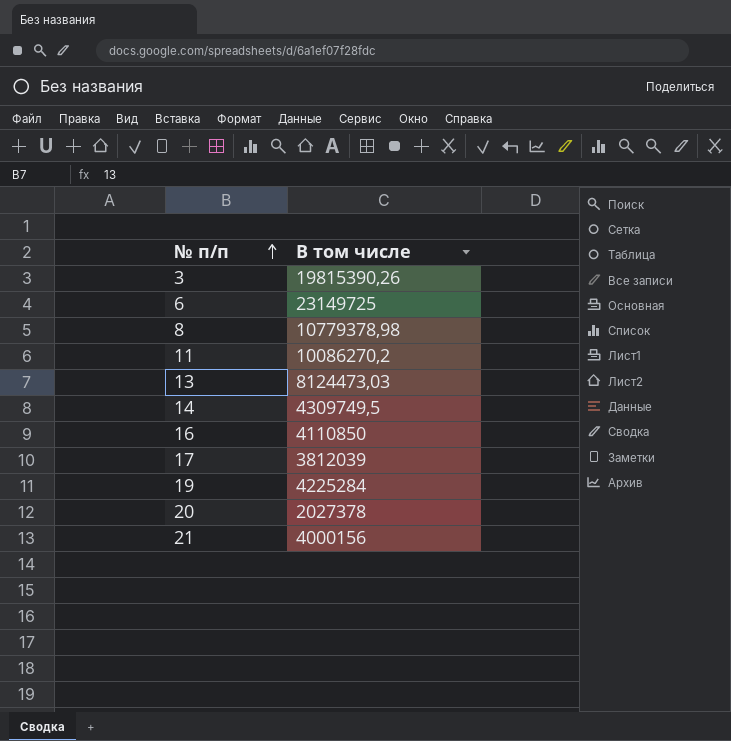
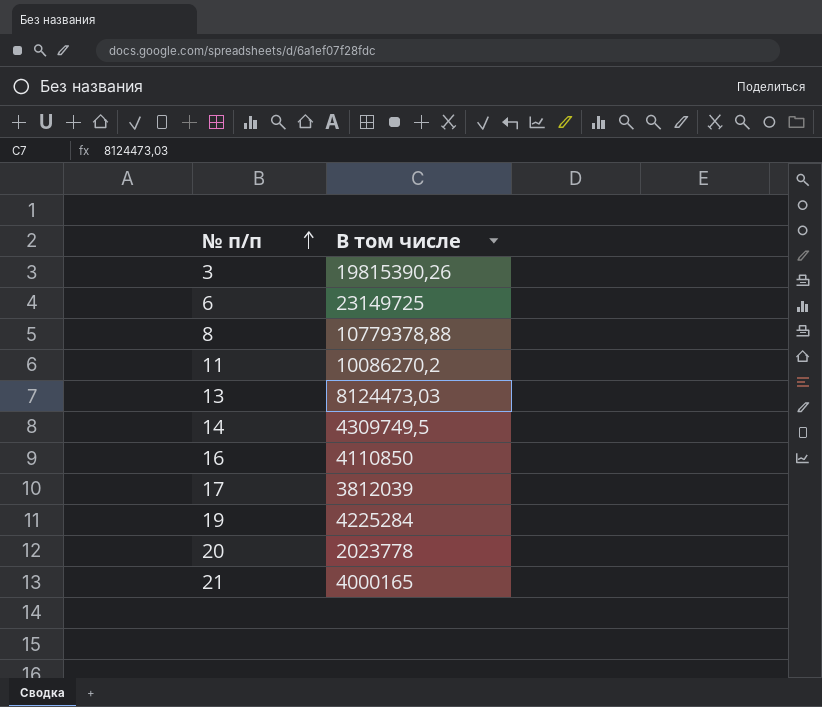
8 | В том числе: 10779378,98 -> 10779378,88
20 | В том числе: 2027378 -> 2023778
21 | В том числе: 4000156 -> 4000165

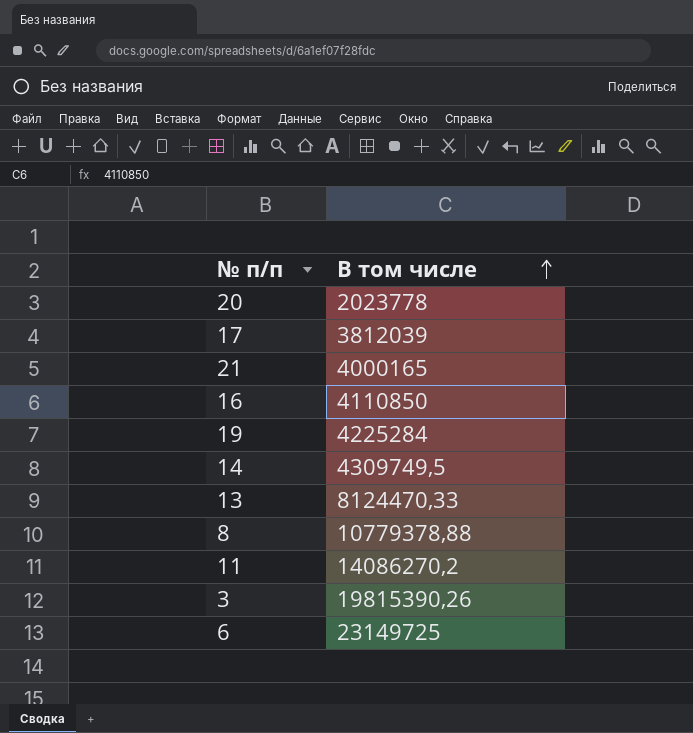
row order: № п/п ascending -> В том числе ascending
13 | В том числе: 8124473,03 -> 8124470,33
11 | В том числе: 10086270,2 -> 14086270,2

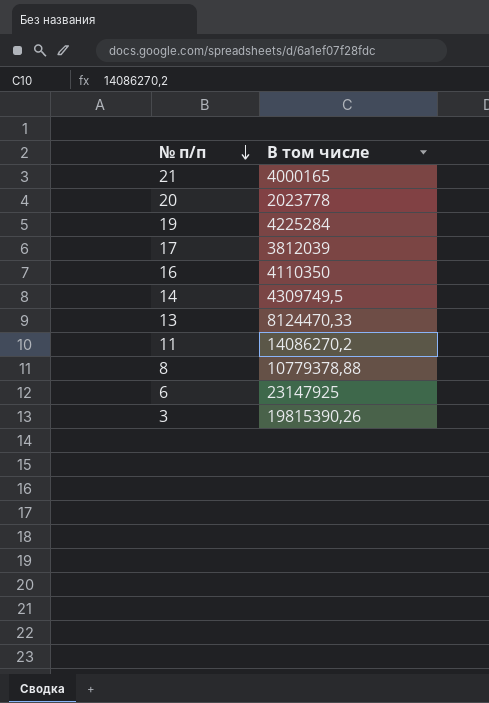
row order: В том числе ascending -> № п/п descending
16 | В том числе: 4110850 -> 4110350
6 | В том числе: 23149725 -> 23147925

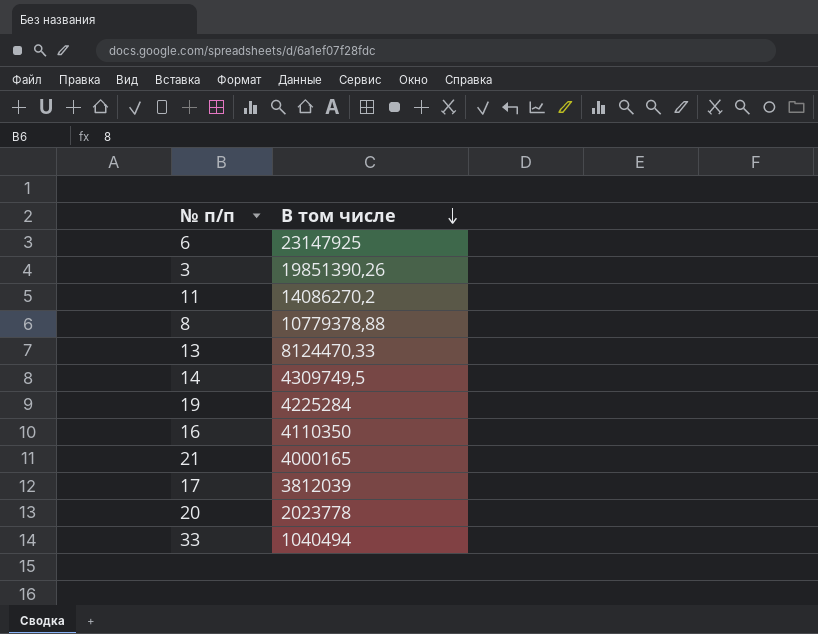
row order: № п/п descending -> В том числе descending
3 | В том числе: 19815390,26 -> 19851390,26
row 33: none -> 1040494

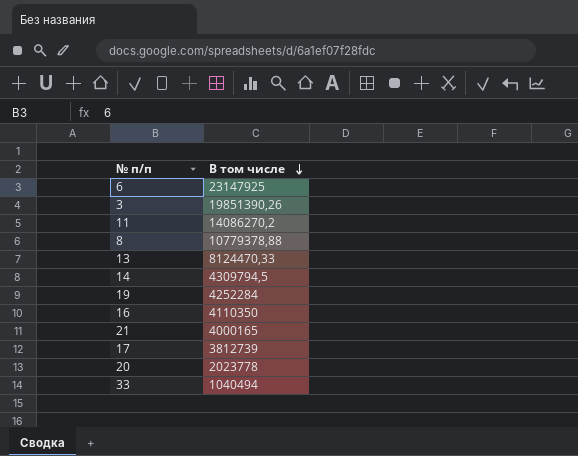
14 | В том числе: 4309749,5 -> 4309794,5
19 | В том числе: 4225284 -> 4252284
17 | В том числе: 3812039 -> 3812739

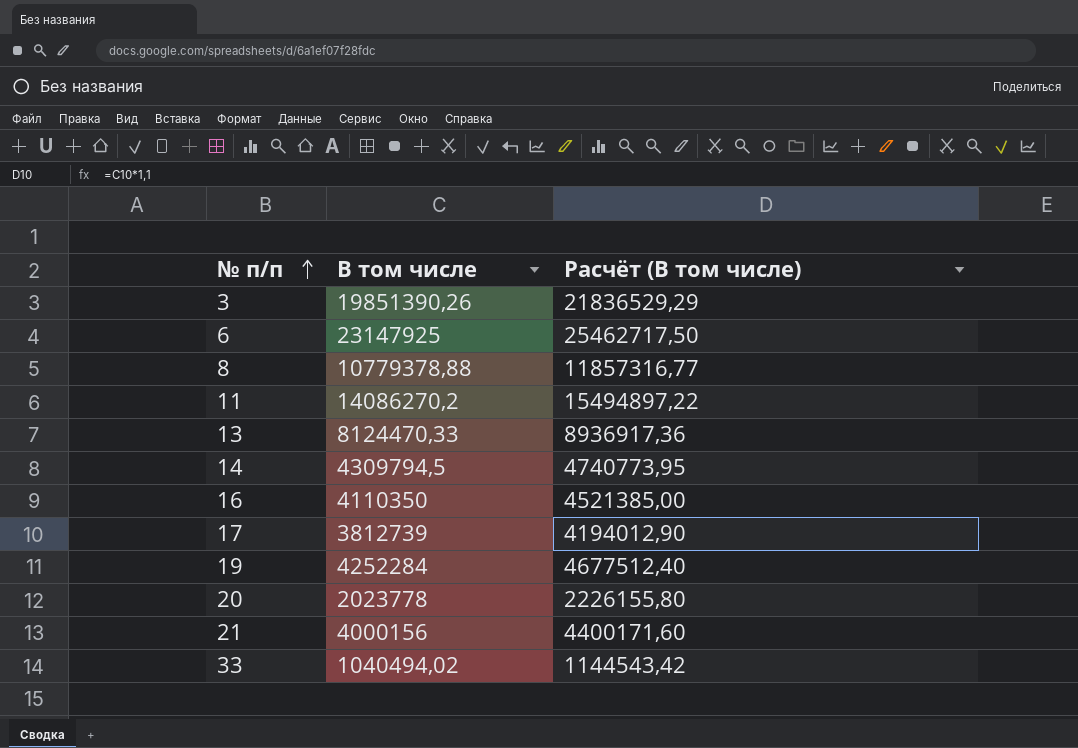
row order: В том числе descending -> № п/п ascending
column Расчёт (В том числе) | formula: none -> [В том числе] * 1,1
21 | В том числе: 4000165 -> 4000156
33 | В том числе: 1040494 -> 1040494,02

